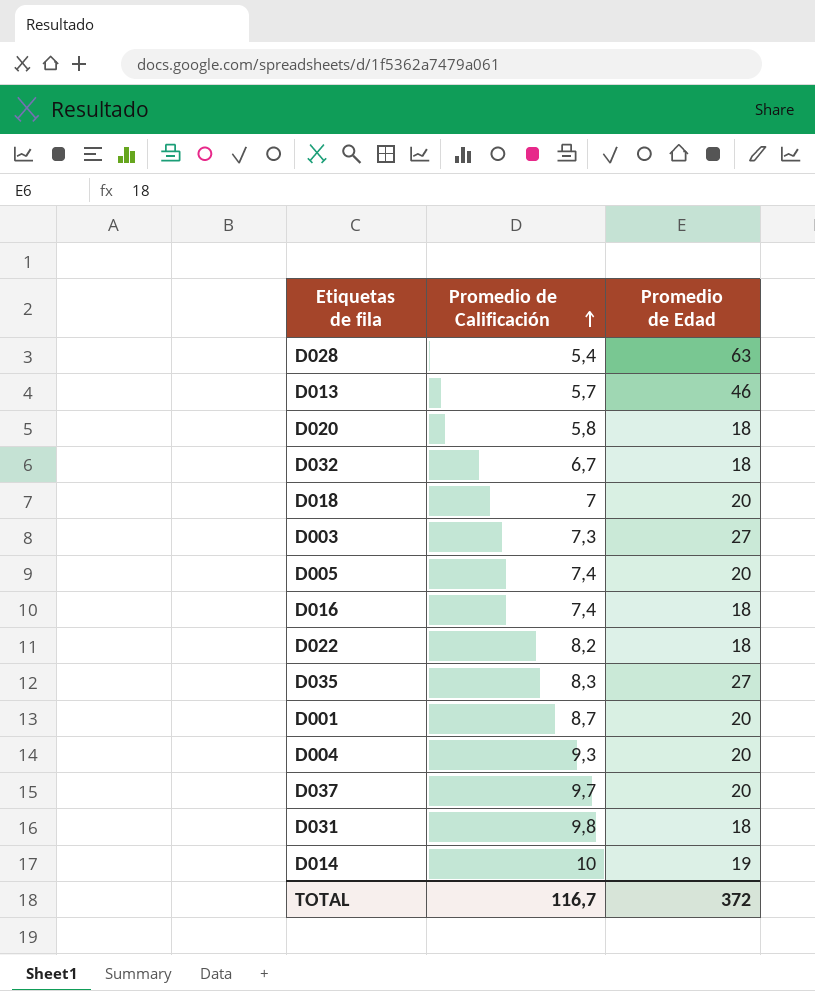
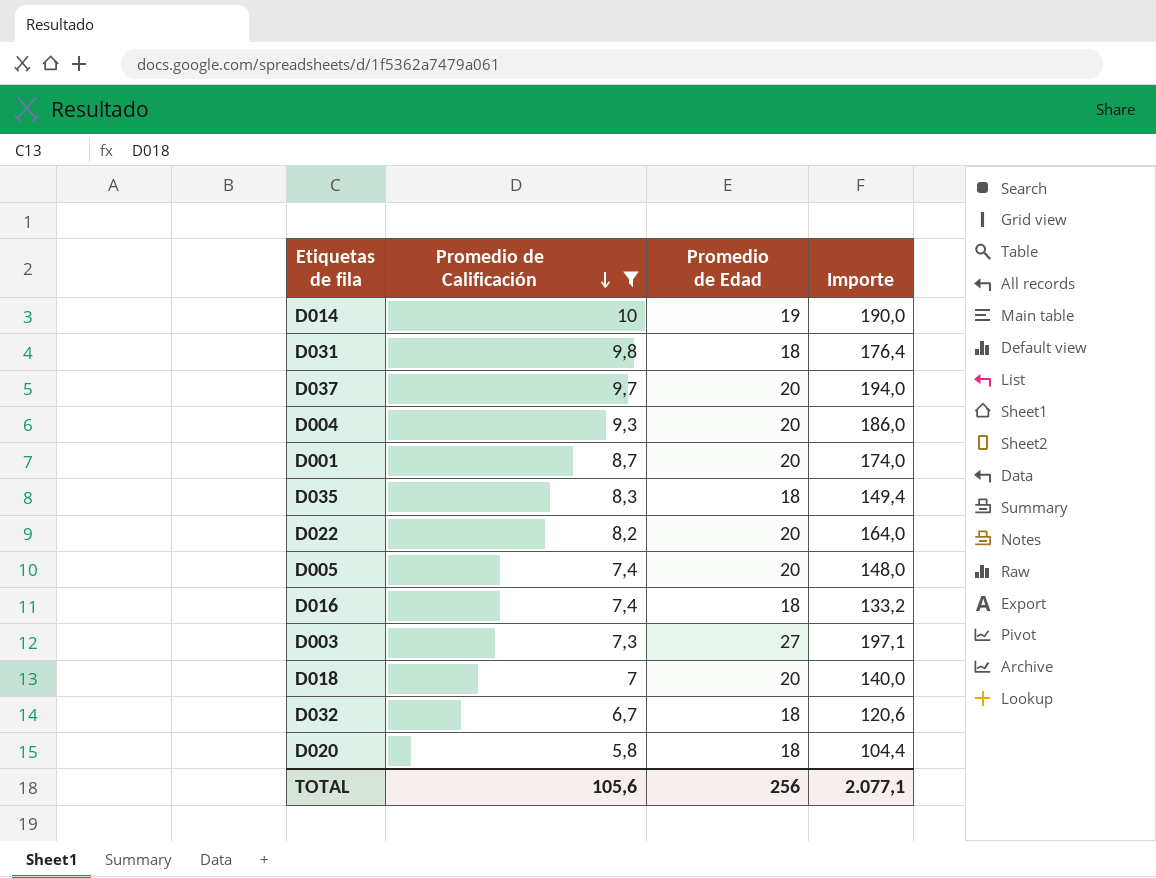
filter: none -> Promedio de Calificación >= 5,8
row order: Promedio de Calificación ascending -> Promedio de Calificación descending
column Importe | formula: none -> [Promedio de Calificación] * [Promedio de Edad]
D035 | Promedio de Edad: 27 -> 18
D022 | Promedio de Edad: 18 -> 20
TOTAL | Promedio de Calificación: 116,7 -> 105,6
TOTAL | Promedio de Edad: 372 -> 256

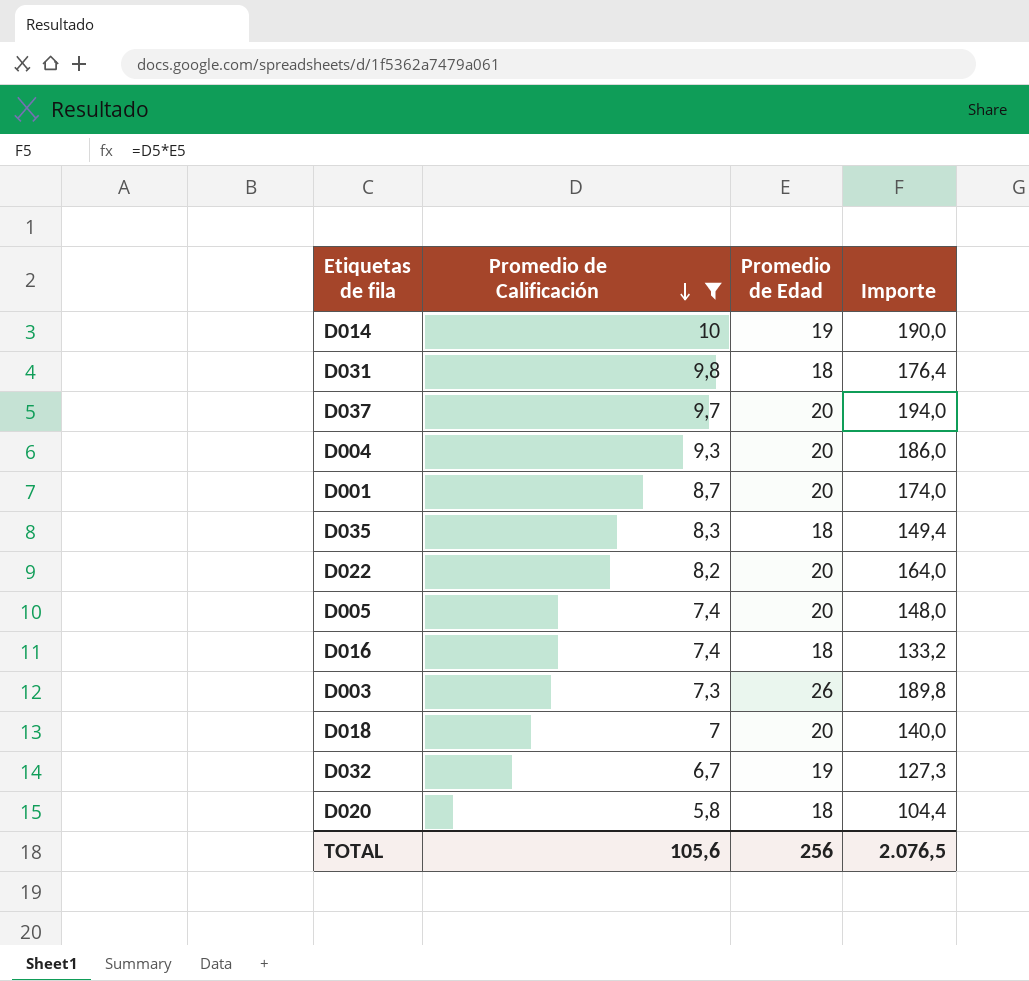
D003 | Promedio de Edad: 27 -> 26
D003 | Importe: 197,1 -> 189,8
D032 | Promedio de Edad: 18 -> 19
D032 | Importe: 120,6 -> 127,3
TOTAL | Importe: 2.077,1 -> 2.076,5

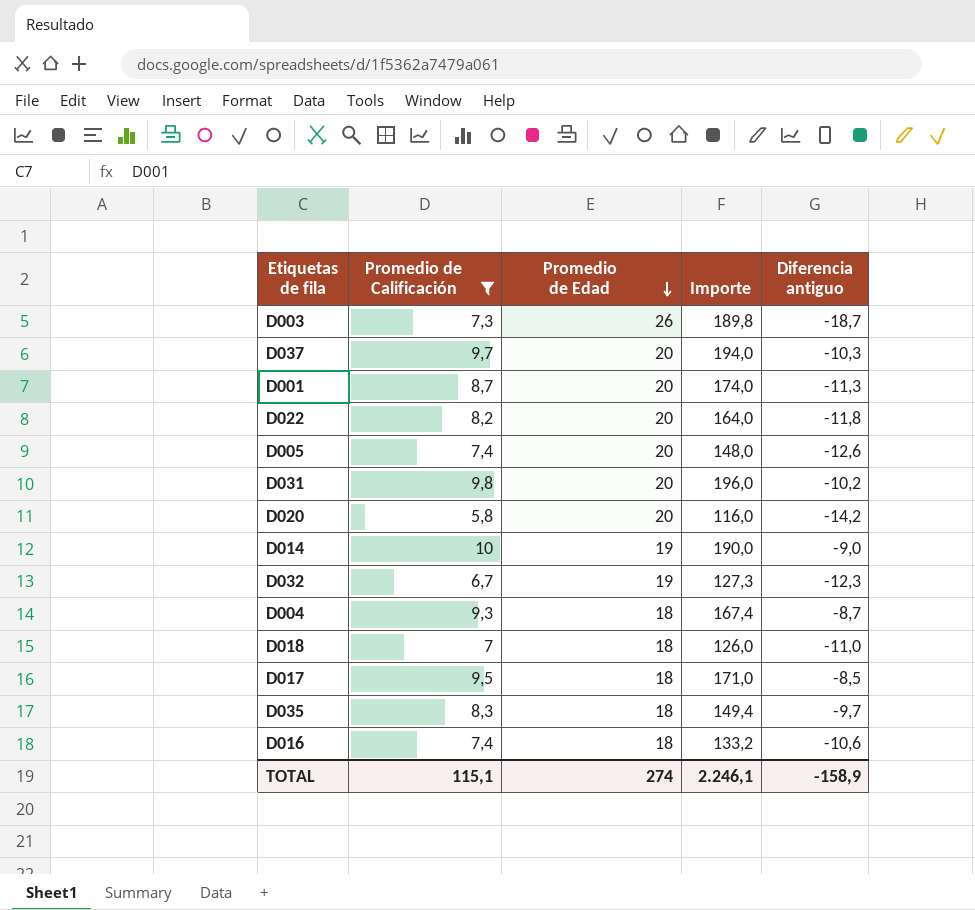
row order: Promedio de Calificación descending -> Promedio de Edad descending
column Diferencia antiguo | formula: none -> [Promedio de Calificación] - [Promedio de Edad]
D031 | Promedio de Edad: 18 -> 20
D031 | Importe: 176,4 -> 196,0
D020 | Promedio de Edad: 18 -> 20
D020 | Importe: 104,4 -> 116,0
D004 | Promedio de Edad: 20 -> 18
D004 | Importe: 186,0 -> 167,4
D018 | Promedio de Edad: 20 -> 18
D018 | Importe: 140,0 -> 126,0
row D017: none -> 9,5 | 18 | 171,0 | -8,5
TOTAL | Promedio de Calificación: 105,6 -> 115,1
TOTAL | Promedio de Edad: 256 -> 274
TOTAL | Importe: 2.076,5 -> 2.246,1

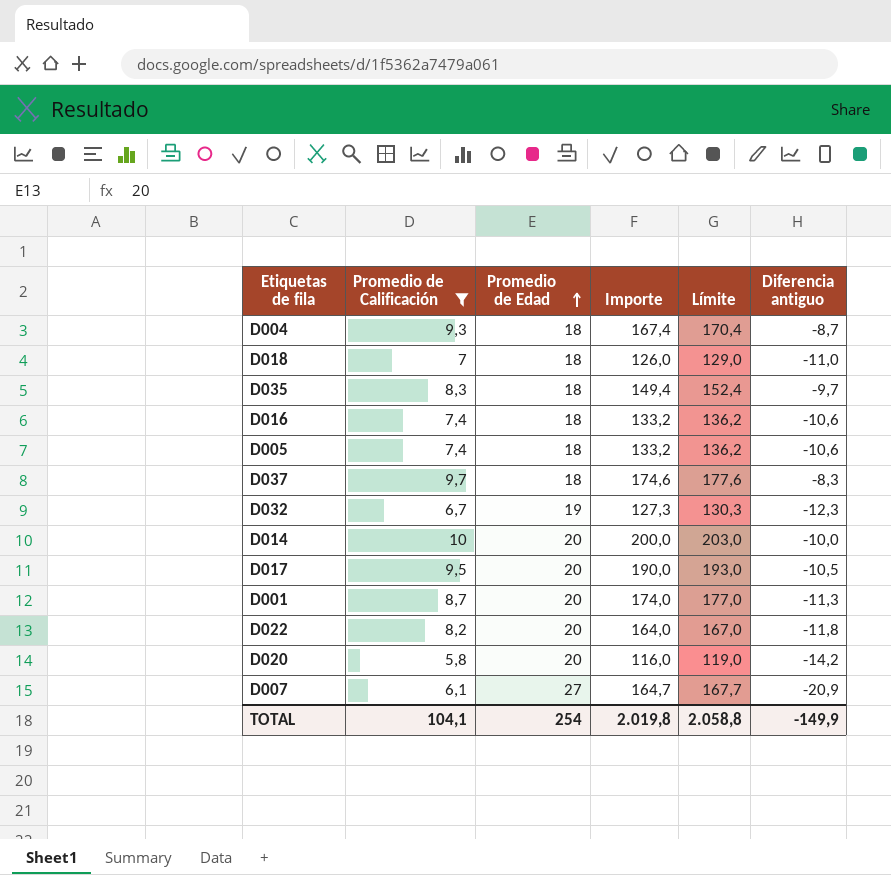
row order: Promedio de Edad descending -> Promedio de Edad ascending
column Límite | formula: none -> [Importe] + 3
row D003: 7,3 | 26 | 189,8 | -18,7 -> none
row D031: 9,8 | 20 | 196,0 | -10,2 -> none
D005 | Promedio de Edad: 20 -> 18
D005 | Importe: 148,0 -> 133,2
D005 | Diferencia antiguo: -12,6 -> -10,6
D037 | Promedio de Edad: 20 -> 18
D037 | Importe: 194,0 -> 174,6
D037 | Diferencia antiguo: -10,3 -> -8,3
D014 | Promedio de Edad: 19 -> 20
D014 | Importe: 190,0 -> 200,0
D014 | Diferencia antiguo: -9,0 -> -10,0
D017 | Promedio de Edad: 18 -> 20
D017 | Importe: 171,0 -> 190,0
D017 | Diferencia antiguo: -8,5 -> -10,5
row D007: none -> 6,1 | 27 | 164,7 | 167,7 | -20,9
TOTAL | Promedio de Calificación: 115,1 -> 104,1
TOTAL | Promedio de Edad: 274 -> 254
TOTAL | Importe: 2.246,1 -> 2.019,8
TOTAL | Diferencia antiguo: -158,9 -> -149,9

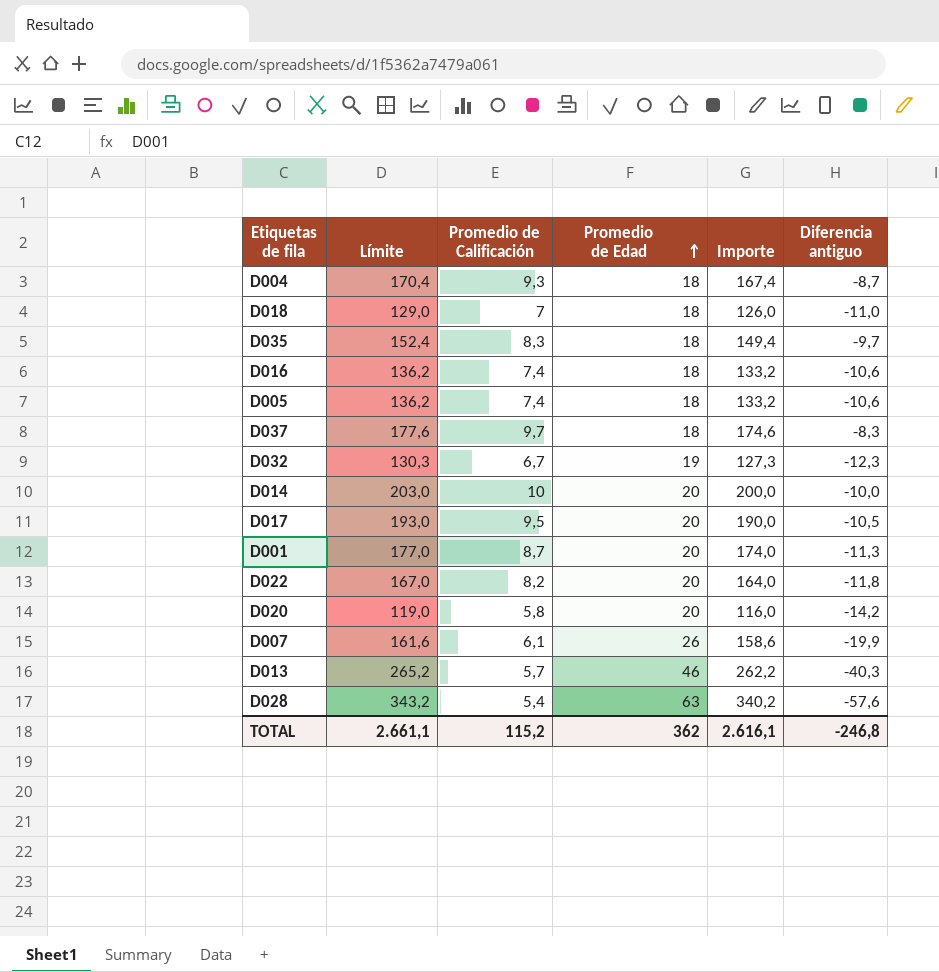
filter: Promedio de Calificación >= 5,8 -> none
column Límite | position: 5 -> 2
D007 | Límite: 167,7 -> 161,6
D007 | Promedio de Edad: 27 -> 26
D007 | Importe: 164,7 -> 158,6
D007 | Diferencia antiguo: -20,9 -> -19,9
TOTAL | Límite: 2.058,8 -> 2.661,1
TOTAL | Promedio de Calificación: 104,1 -> 115,2
TOTAL | Promedio de Edad: 254 -> 362
TOTAL | Importe: 2.019,8 -> 2.616,1
TOTAL | Diferencia antiguo: -149,9 -> -246,8

